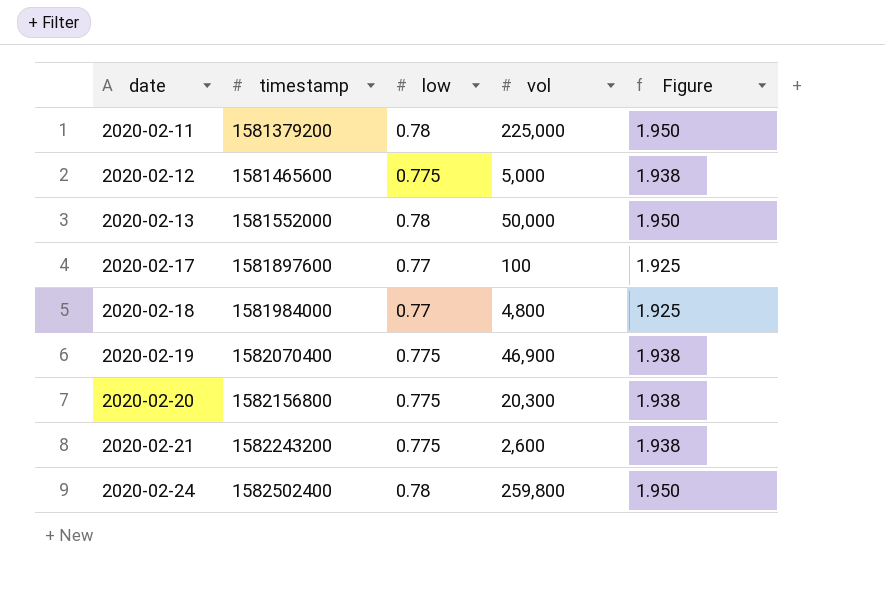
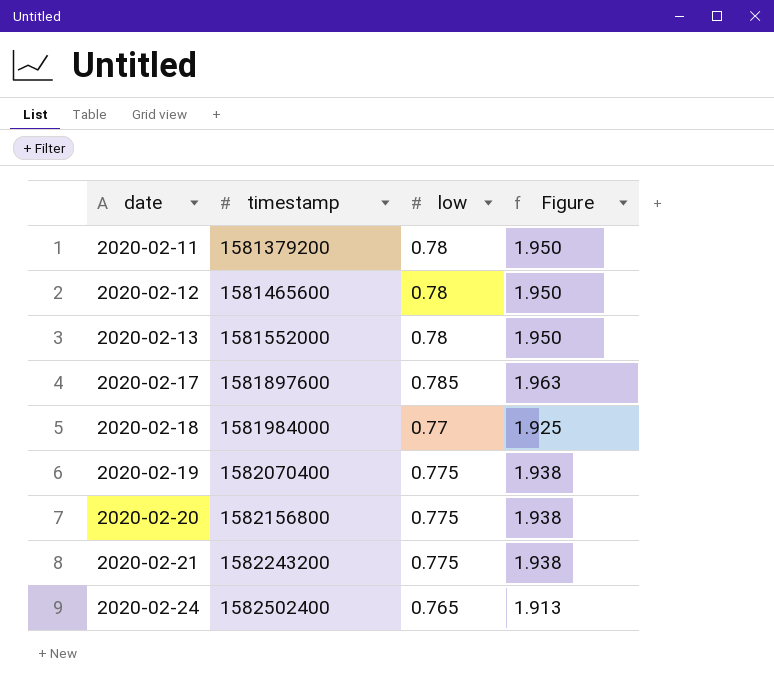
column vol | position: 4 -> none
2020-02-12 | low: 0.775 -> 0.78
2020-02-12 | Figure: 1.938 -> 1.950
2020-02-17 | low: 0.77 -> 0.785
2020-02-17 | Figure: 1.925 -> 1.963
2020-02-24 | low: 0.78 -> 0.765
2020-02-24 | Figure: 1.950 -> 1.913

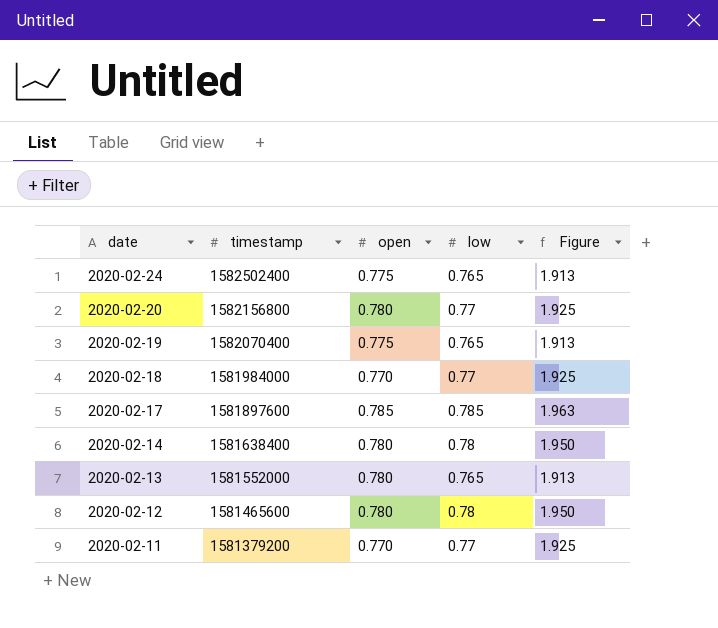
row order: date ascending -> date descending
column open | position: none -> 3
row 2020-02-21: 1582243200 | 0.775 | 1.938 -> none
2020-02-20 | low: 0.775 -> 0.77
2020-02-20 | Figure: 1.938 -> 1.925
2020-02-19 | low: 0.775 -> 0.765
2020-02-19 | Figure: 1.938 -> 1.913
row 2020-02-14: none -> 1581638400 | 0.780 | 0.78 | 1.950
2020-02-13 | low: 0.78 -> 0.765
2020-02-13 | Figure: 1.950 -> 1.913
2020-02-11 | low: 0.78 -> 0.77
2020-02-11 | Figure: 1.950 -> 1.925

